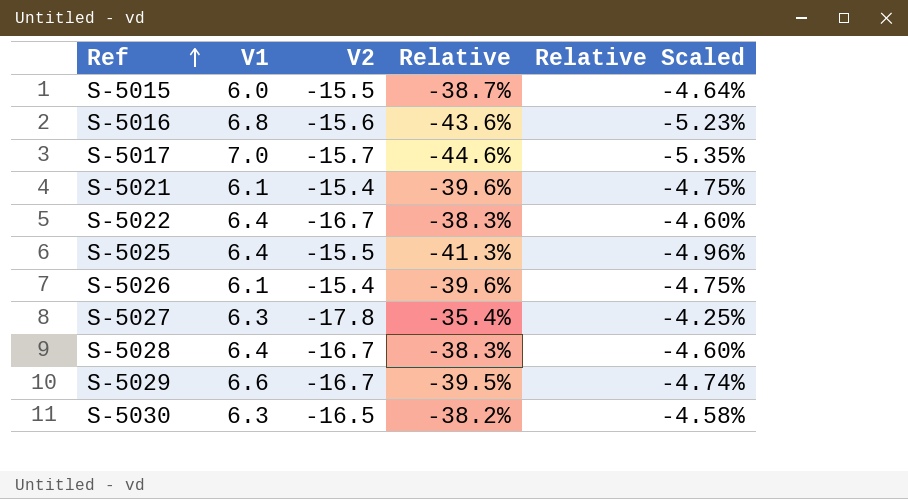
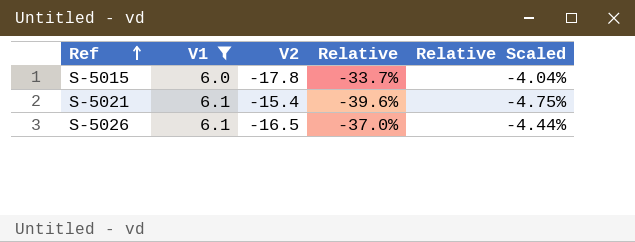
filter: none -> V1 <= 6.1
S-5015 | V2: -15.5 -> -17.8
S-5015 | Relative: -38.7% -> -33.7%
S-5015 | Relative Scaled: -4.64% -> -4.04%
S-5026 | V2: -15.4 -> -16.5
S-5026 | Relative: -39.6% -> -37.0%
S-5026 | Relative Scaled: -4.75% -> -4.44%

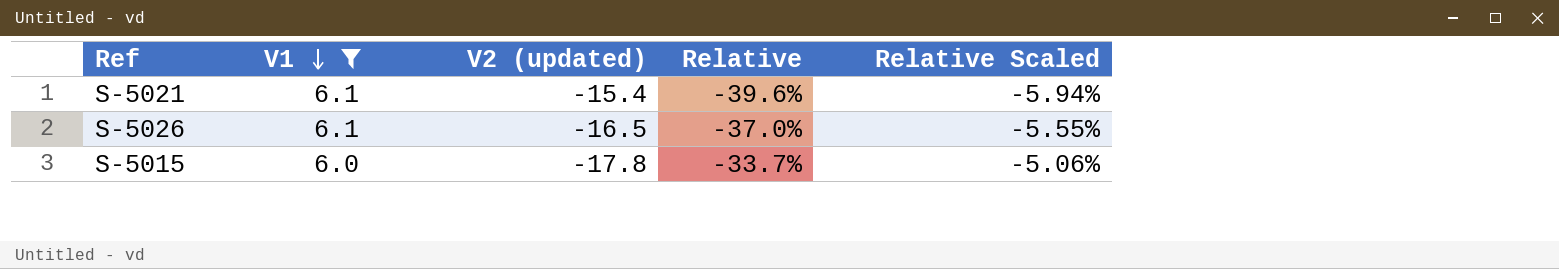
row order: Ref ascending -> V1 descending
column name: V2 -> V2 (updated)
column Relative Scaled | formula: [Relative] * 0.12 -> [Relative] * 0.15

